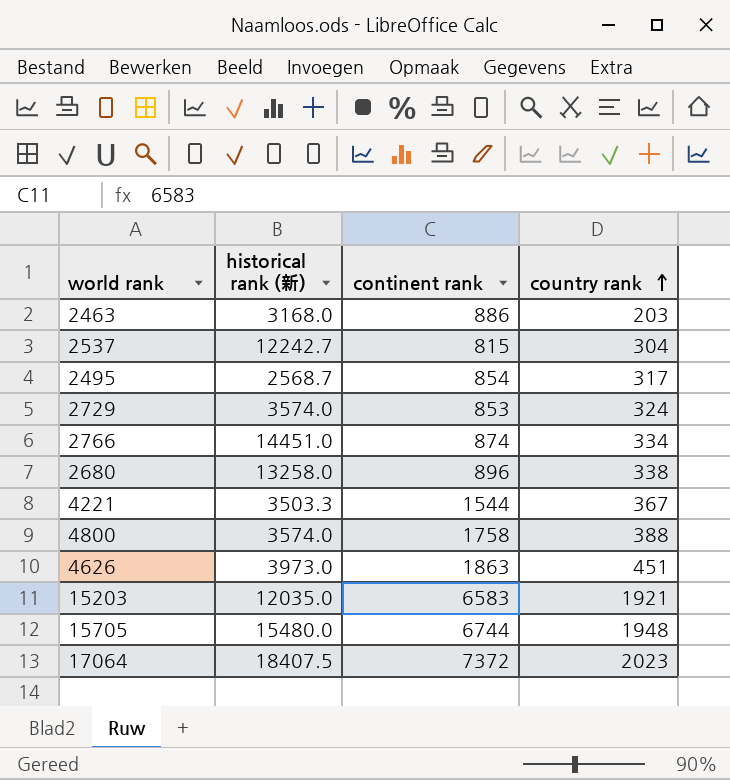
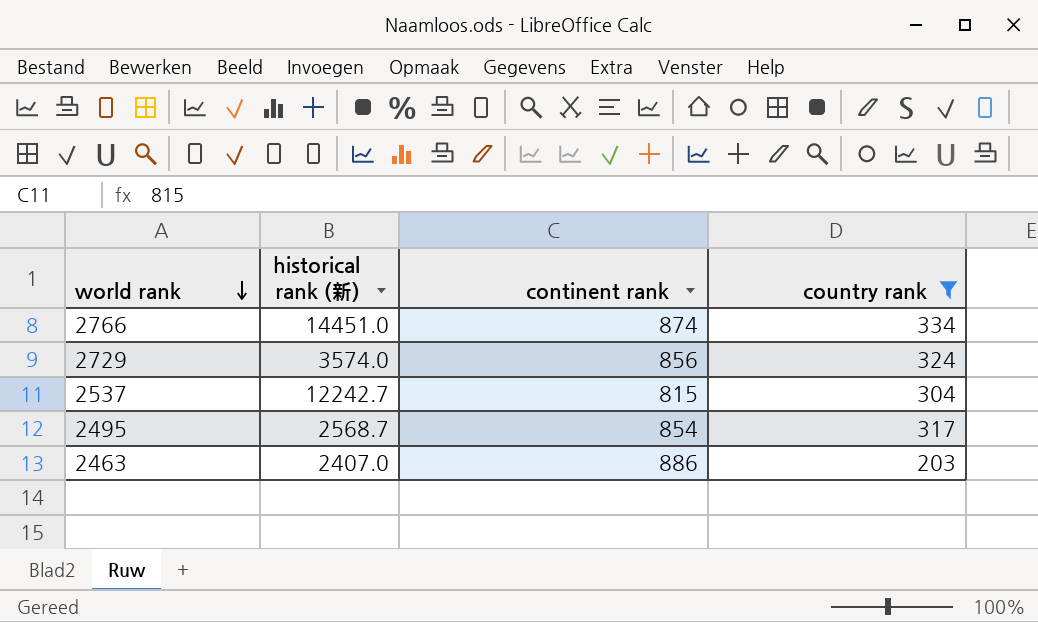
filter: none -> country rank <= 334
row order: country rank ascending -> world rank descending
2729 | continent rank: 853 -> 856
2463 | historical rank (新): 3168.0 -> 2407.0

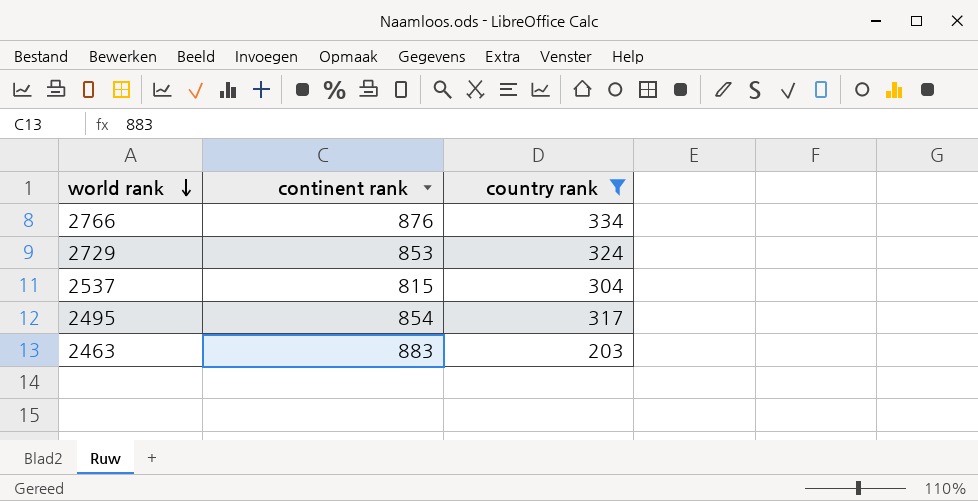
column historical rank (新) | position: 2 -> none
2766 | continent rank: 874 -> 876
2729 | continent rank: 856 -> 853
2463 | continent rank: 886 -> 883

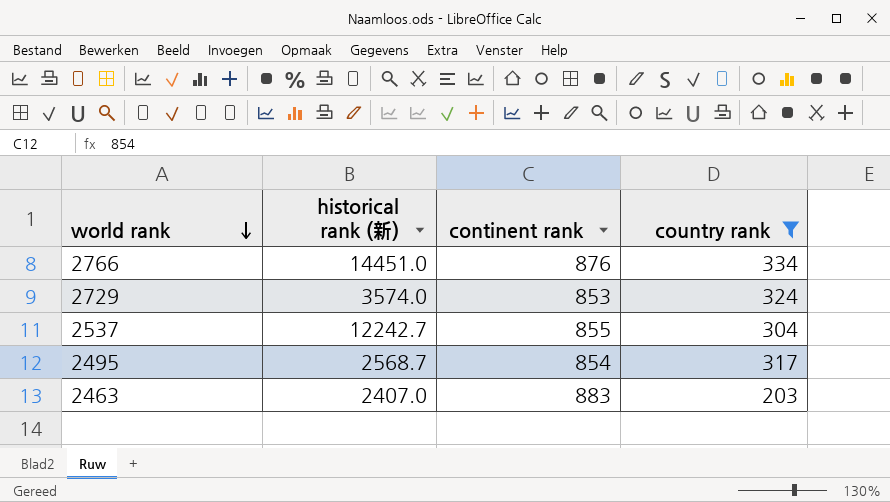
column historical rank (新) | position: none -> 2
2537 | continent rank: 815 -> 855

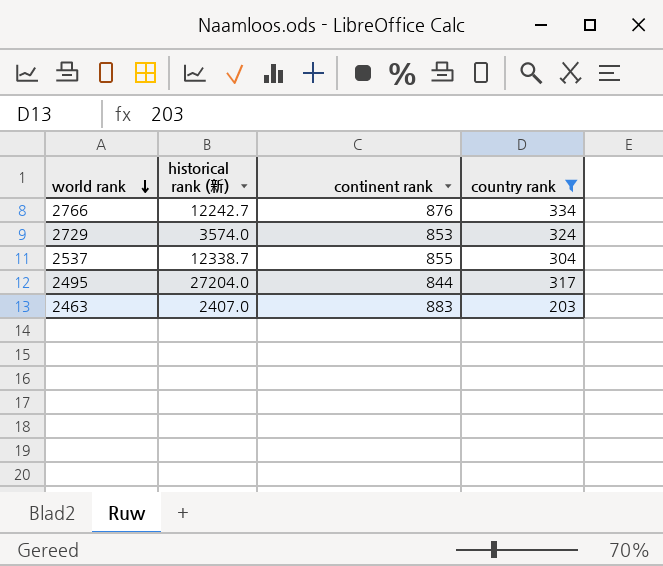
2766 | historical rank (新): 14451.0 -> 12242.7
2537 | historical rank (新): 12242.7 -> 12338.7
2495 | historical rank (新): 2568.7 -> 27204.0
2495 | continent rank: 854 -> 844

